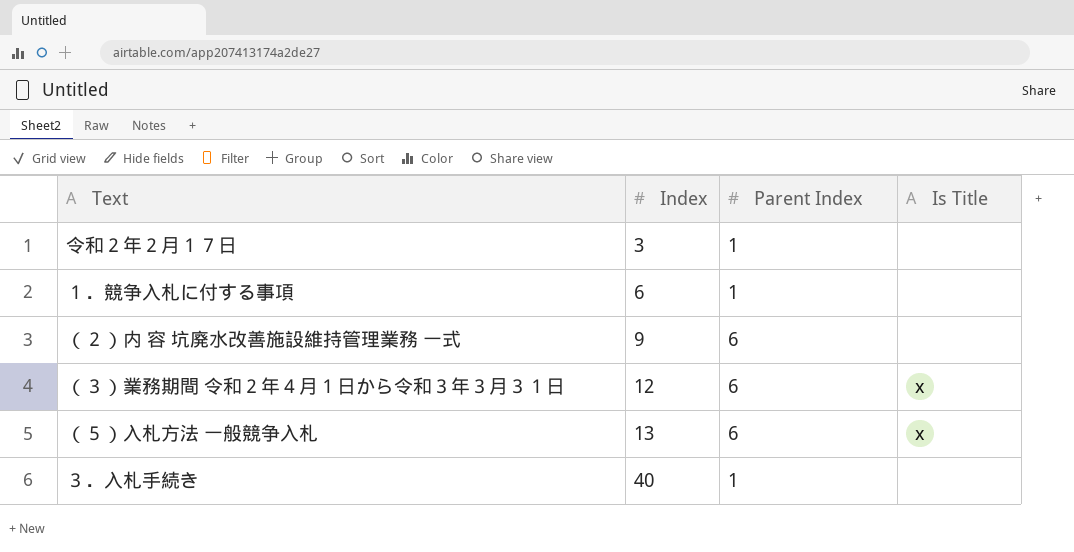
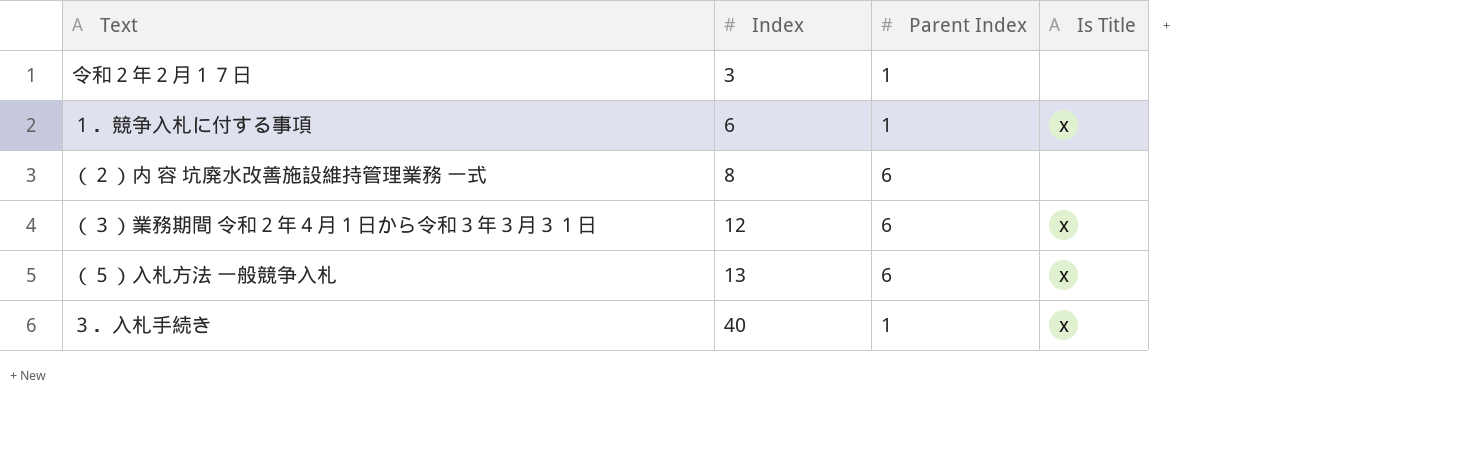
１．競争入札に付する事項 | Is Title: none -> x
（２）内 容 坑廃水改善施設維持管理業務 一式 | Index: 9 -> 8
３．入札手続き | Is Title: none -> x

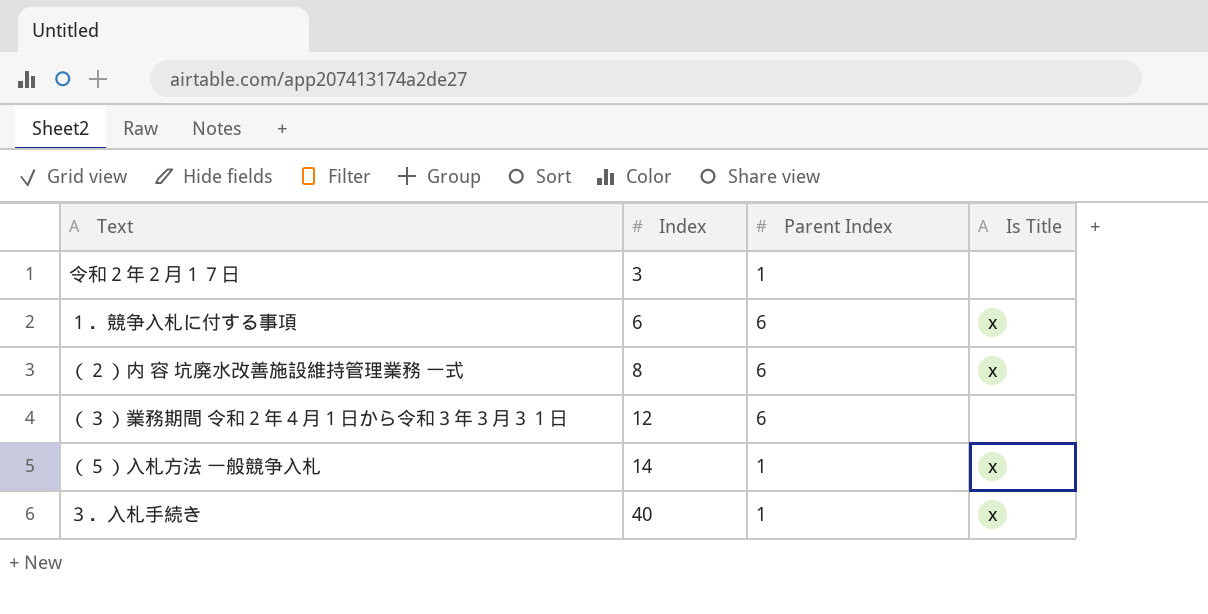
１．競争入札に付する事項 | Parent Index: 1 -> 6
（２）内 容 坑廃水改善施設維持管理業務 一式 | Is Title: none -> x
（３）業務期間 令和２年４月１日から令和３年３月３１日 | Is Title: x -> none
（５）入札方法 一般競争入札 | Index: 13 -> 14
（５）入札方法 一般競争入札 | Parent Index: 6 -> 1

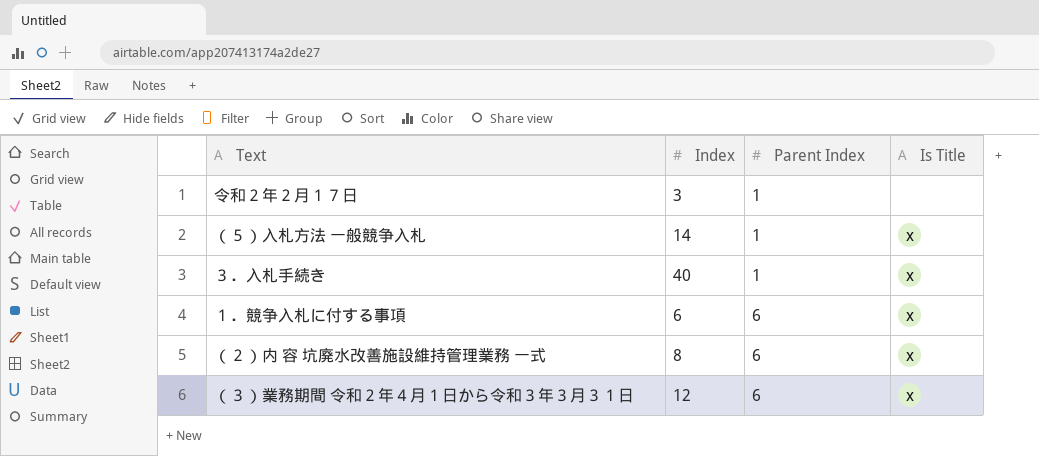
row order: Index ascending -> Parent Index ascending
（３）業務期間 令和２年４月１日から令和３年３月３１日 | Is Title: none -> x

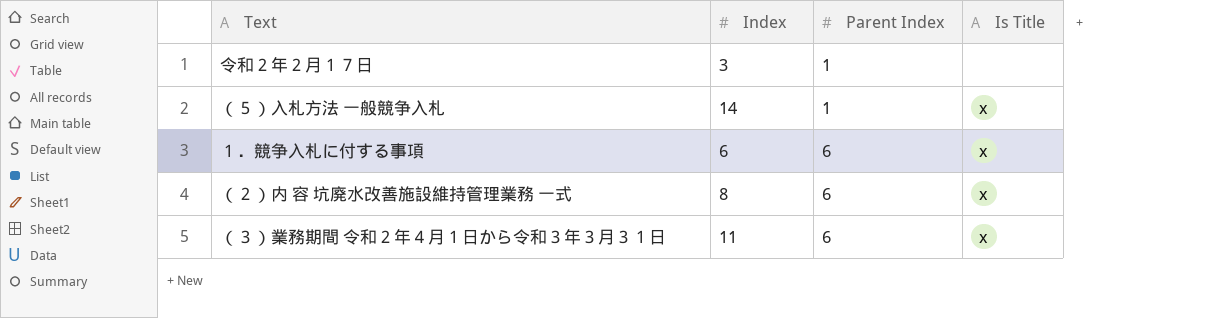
row ３．入札手続き: 40 | 1 | x -> none
（３）業務期間 令和２年４月１日から令和３年３月３１日 | Index: 12 -> 11

